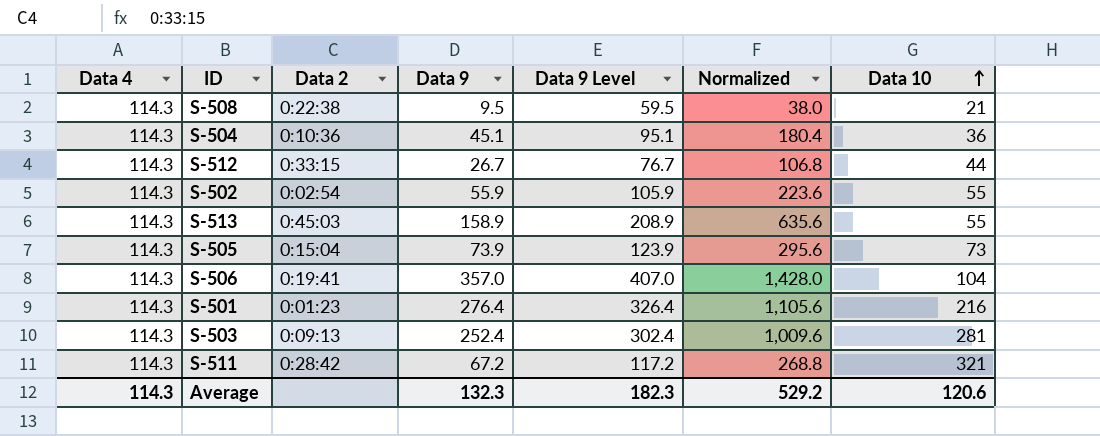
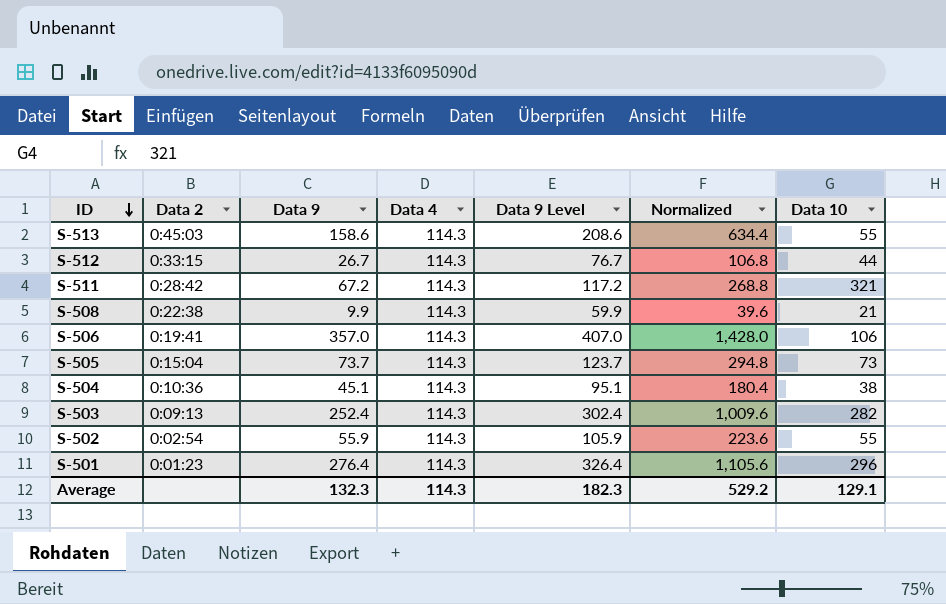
row order: Data 10 ascending -> ID descending
column Data 4 | position: 1 -> 4
S-513 | Data 9: 158.9 -> 158.6
S-513 | Data 9 Level: 208.9 -> 208.6
S-513 | Normalized: 635.6 -> 634.4
S-508 | Data 9: 9.5 -> 9.9
S-508 | Data 9 Level: 59.5 -> 59.9
S-508 | Normalized: 38.0 -> 39.6
S-506 | Data 10: 104 -> 106
S-505 | Data 9: 73.9 -> 73.7
S-505 | Data 9 Level: 123.9 -> 123.7
S-505 | Normalized: 295.6 -> 294.8
S-504 | Data 10: 36 -> 38
S-503 | Data 10: 281 -> 282
S-501 | Data 10: 216 -> 296
Average | Data 10: 120.6 -> 129.1

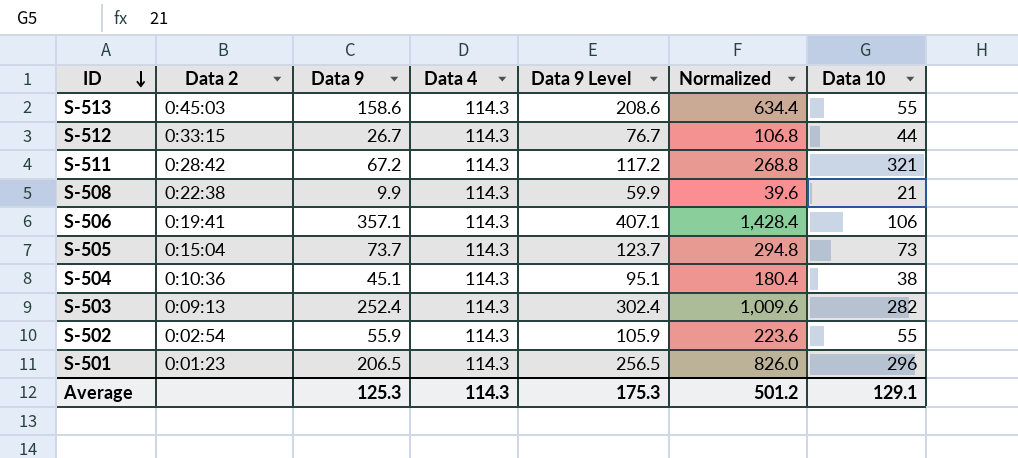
S-506 | Data 9: 357.0 -> 357.1
S-506 | Data 9 Level: 407.0 -> 407.1
S-506 | Normalized: 1,428.0 -> 1,428.4
S-501 | Data 9: 276.4 -> 206.5
S-501 | Data 9 Level: 326.4 -> 256.5
S-501 | Normalized: 1,105.6 -> 826.0
Average | Data 9: 132.3 -> 125.3
Average | Data 9 Level: 182.3 -> 175.3
Average | Normalized: 529.2 -> 501.2

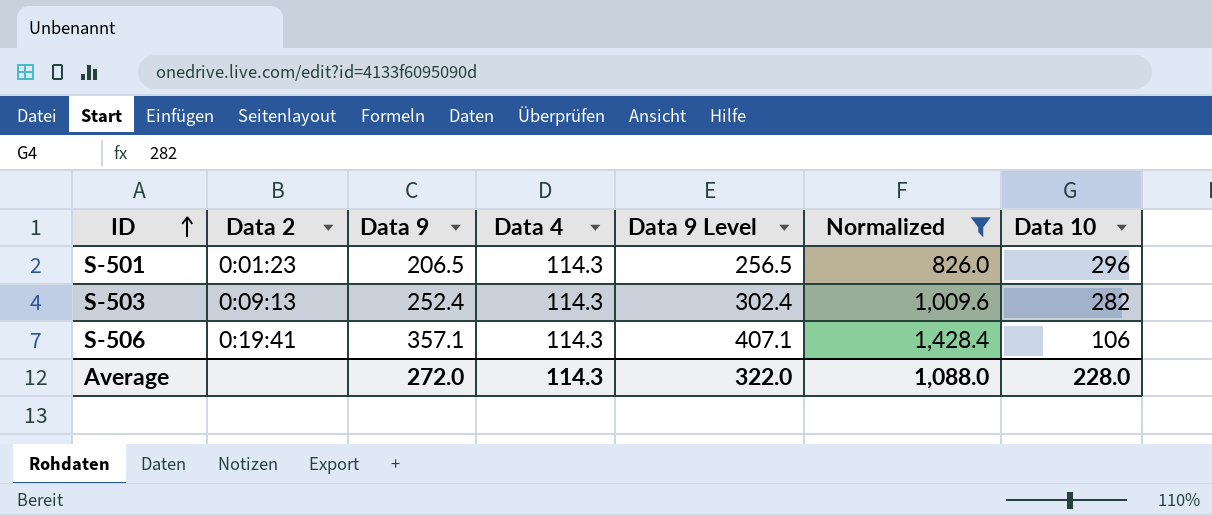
filter: none -> Normalized >= 826.0
row order: ID descending -> ID ascending
Average | Data 9: 125.3 -> 272.0
Average | Data 9 Level: 175.3 -> 322.0
Average | Normalized: 501.2 -> 1,088.0
Average | Data 10: 129.1 -> 228.0

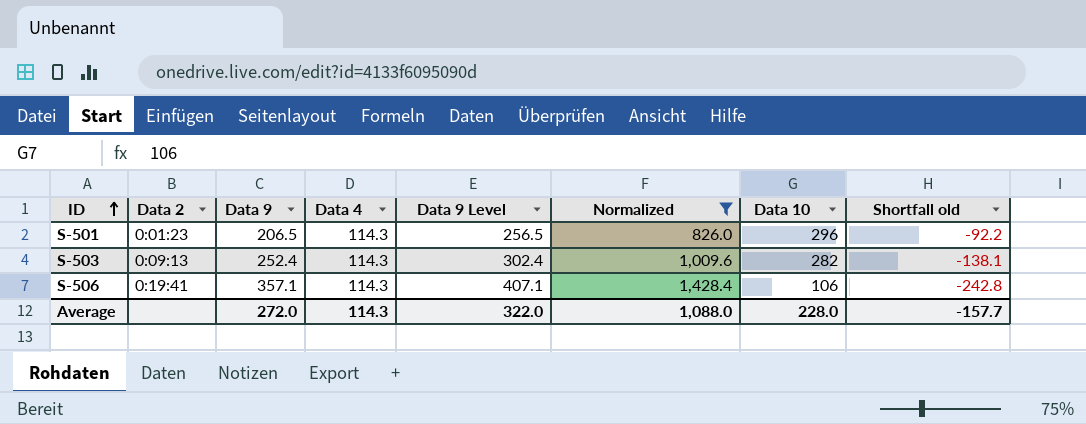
column Shortfall old | formula: none -> [Data 4] - [Data 9]

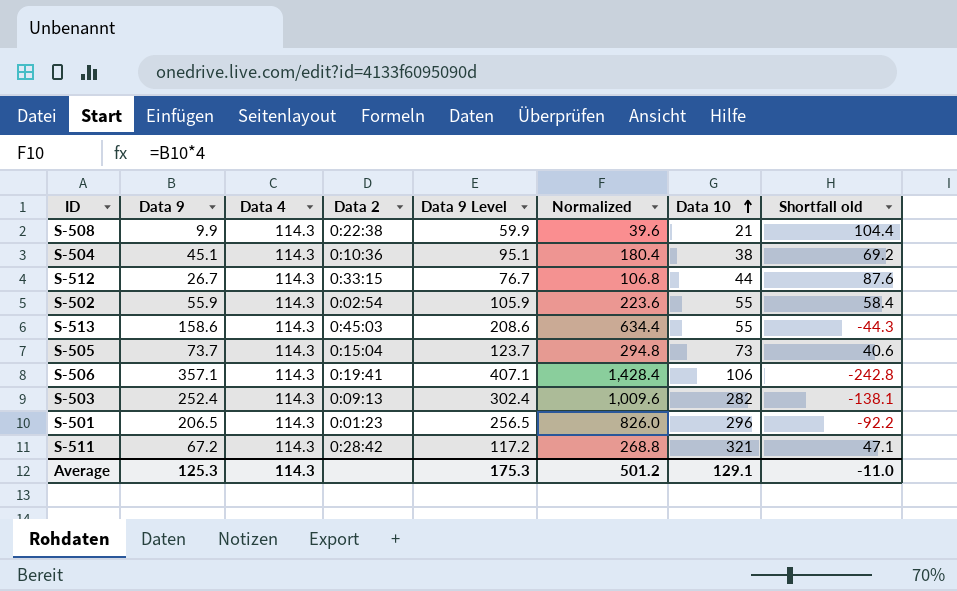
filter: Normalized >= 826.0 -> none
row order: ID ascending -> Data 10 ascending
column Data 2 | position: 2 -> 4
Average | Data 9: 272.0 -> 125.3
Average | Data 9 Level: 322.0 -> 175.3
Average | Normalized: 1,088.0 -> 501.2
Average | Data 10: 228.0 -> 129.1
Average | Shortfall old: -157.7 -> -11.0

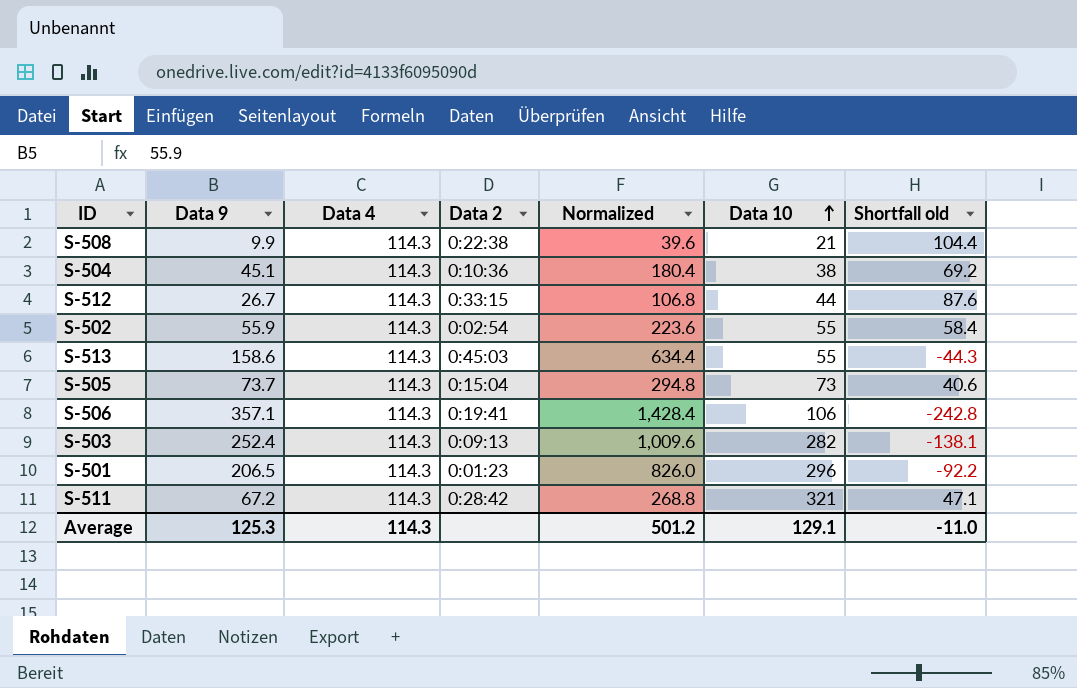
column Data 9 Level | formula: [Data 9] + 50 -> none

